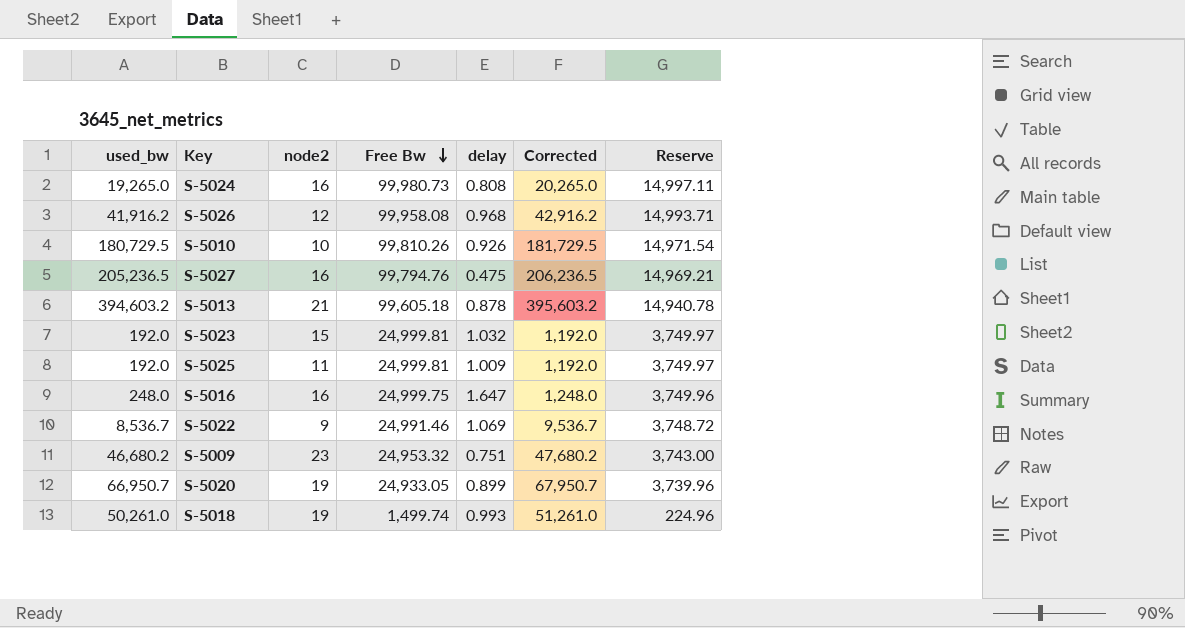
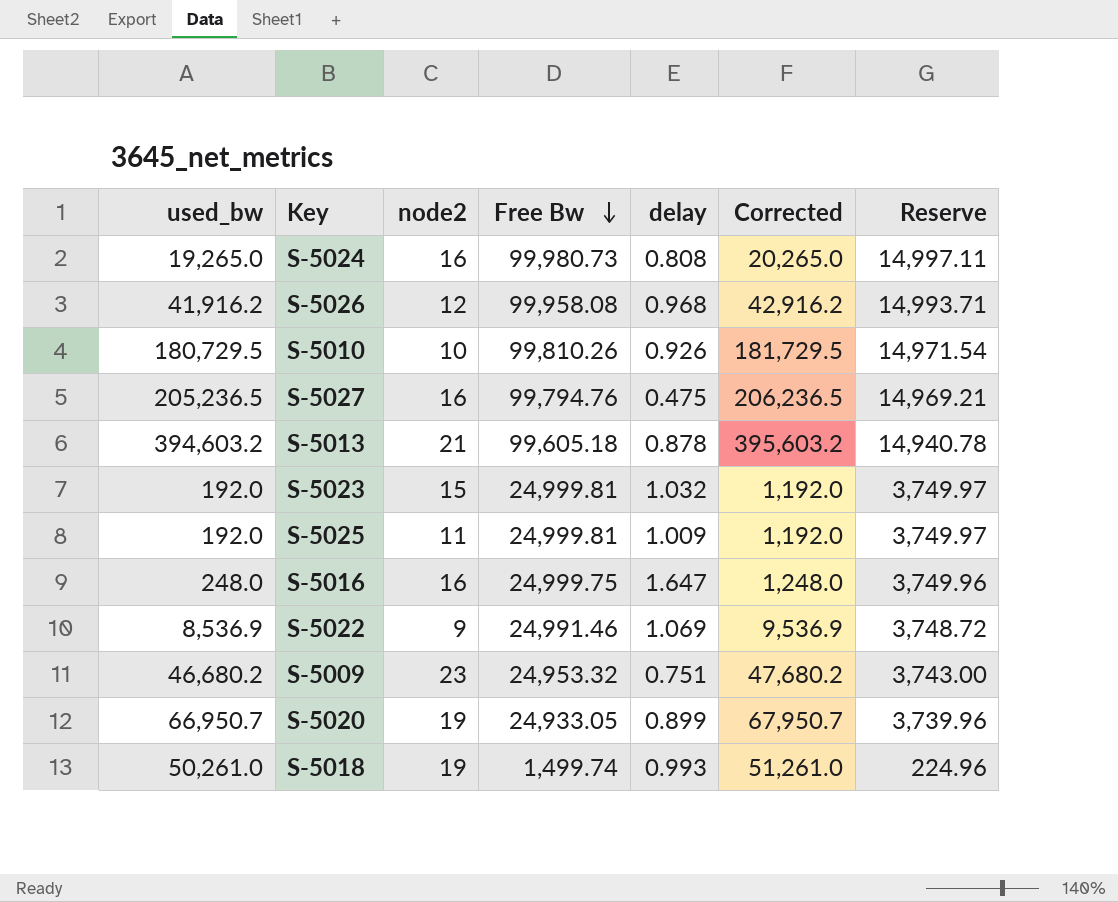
S-5022 | used_bw: 8,536.7 -> 8,536.9
S-5022 | Corrected: 9,536.7 -> 9,536.9

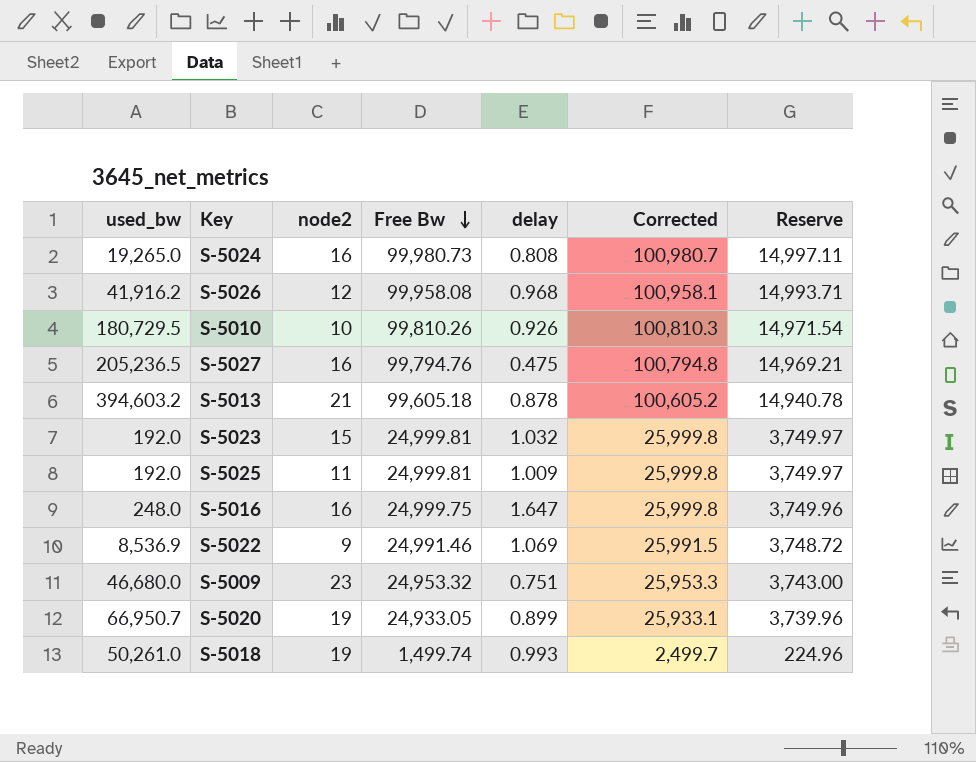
column Corrected | formula: [used_bw] + 1000 -> [Free Bw] + 1000
S-5009 | used_bw: 46,680.2 -> 46,680.0

